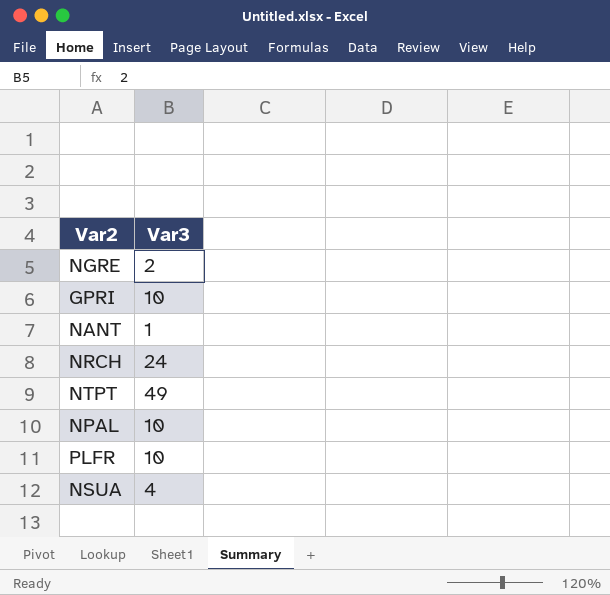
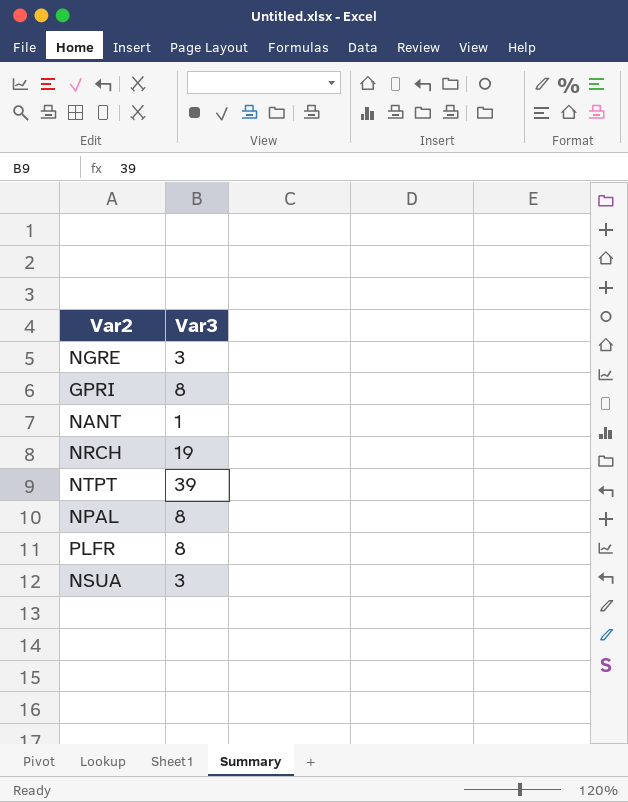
NGRE | Var3: 2 -> 3
GPRI | Var3: 10 -> 8
NRCH | Var3: 24 -> 19
NTPT | Var3: 49 -> 39
NPAL | Var3: 10 -> 8
PLFR | Var3: 10 -> 8
NSUA | Var3: 4 -> 3

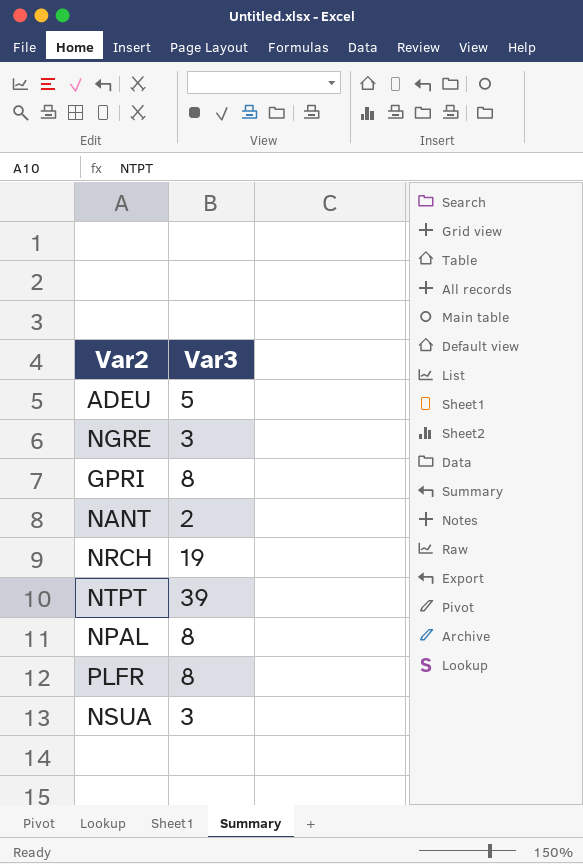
row ADEU: none -> 5
NANT | Var3: 1 -> 2

